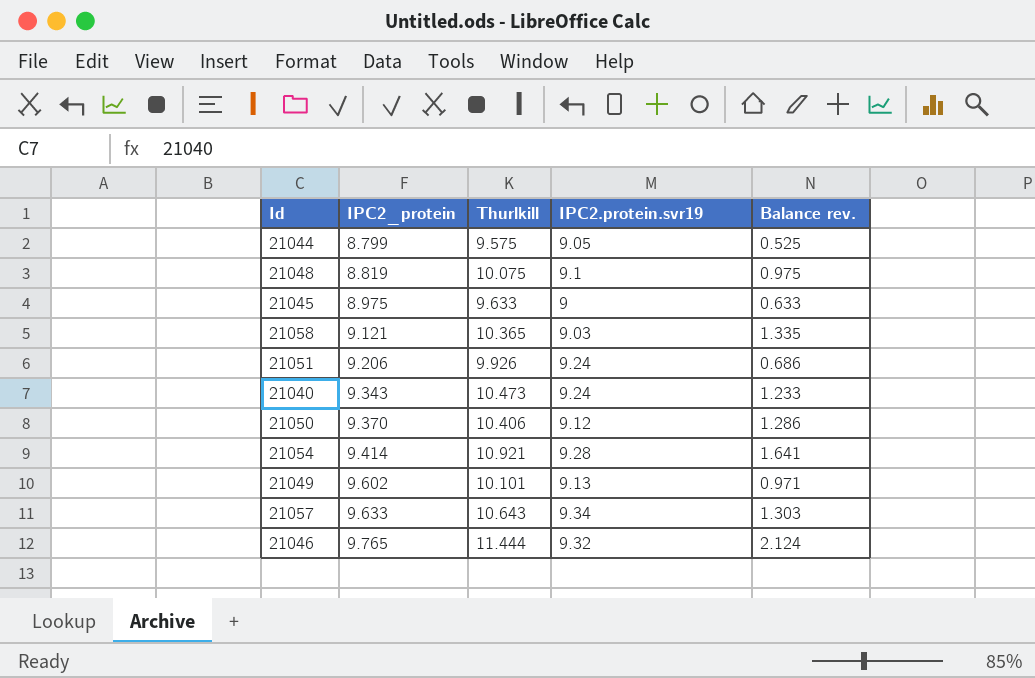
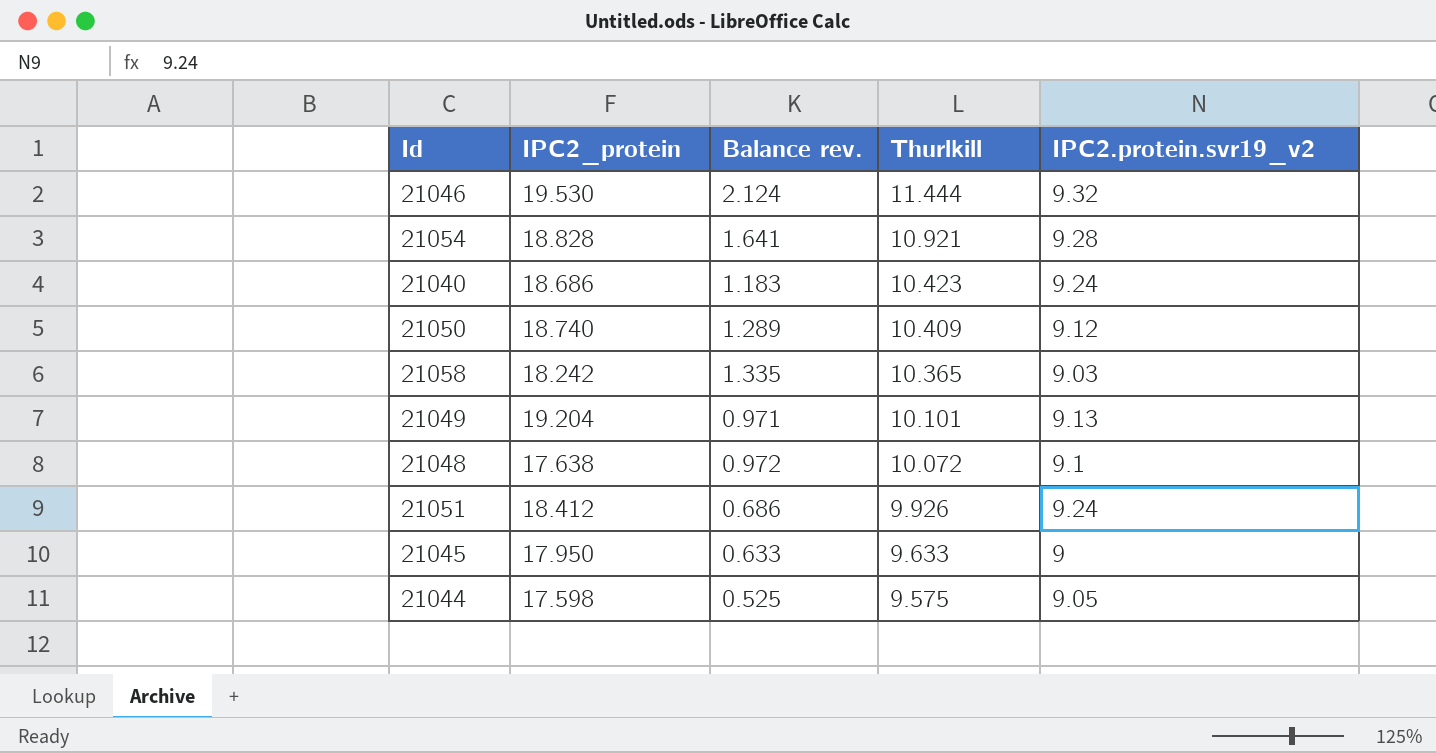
row order: IPC2_protein ascending -> Thurlkill descending
column Balance rev. | position: 5 -> 3
column name: IPC2.protein.svr19 -> IPC2.protein.svr19_v2
row 21057: 9.633 | 10.643 | 9.34 | 1.303 -> none
21046 | IPC2_protein: 9.765 -> 19.530
21054 | IPC2_protein: 9.414 -> 18.828
21040 | IPC2_protein: 9.343 -> 18.686
21040 | Balance rev.: 1.233 -> 1.183
21040 | Thurlkill: 10.473 -> 10.423
21050 | IPC2_protein: 9.370 -> 18.740
21050 | Balance rev.: 1.286 -> 1.289
21050 | Thurlkill: 10.406 -> 10.409
21058 | IPC2_protein: 9.121 -> 18.242
21049 | IPC2_protein: 9.602 -> 19.204
21048 | IPC2_protein: 8.819 -> 17.638
21048 | Balance rev.: 0.975 -> 0.972
21048 | Thurlkill: 10.075 -> 10.072
21051 | IPC2_protein: 9.206 -> 18.412
21045 | IPC2_protein: 8.975 -> 17.950
21044 | IPC2_protein: 8.799 -> 17.598

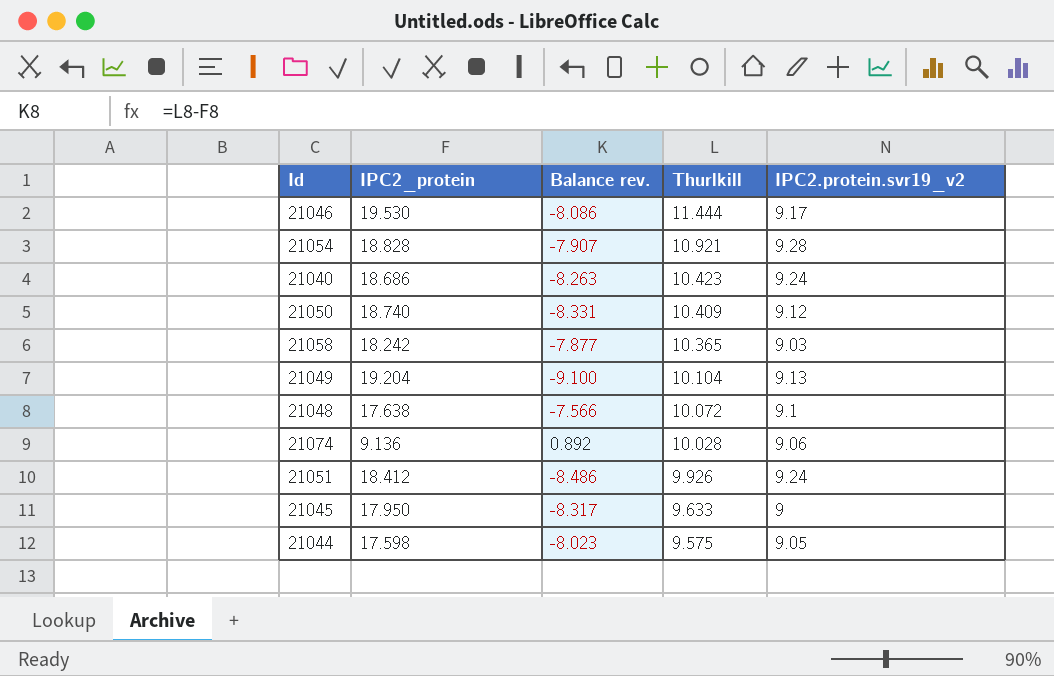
column Balance rev. | formula: [Thurlkill] - [IPC2.protein.svr19_v2] -> [Thurlkill] - [IPC2_protein]
21046 | IPC2.protein.svr19_v2: 9.32 -> 9.17
21049 | Thurlkill: 10.101 -> 10.104
row 21074: none -> 9.136 | 0.892 | 10.028 | 9.06

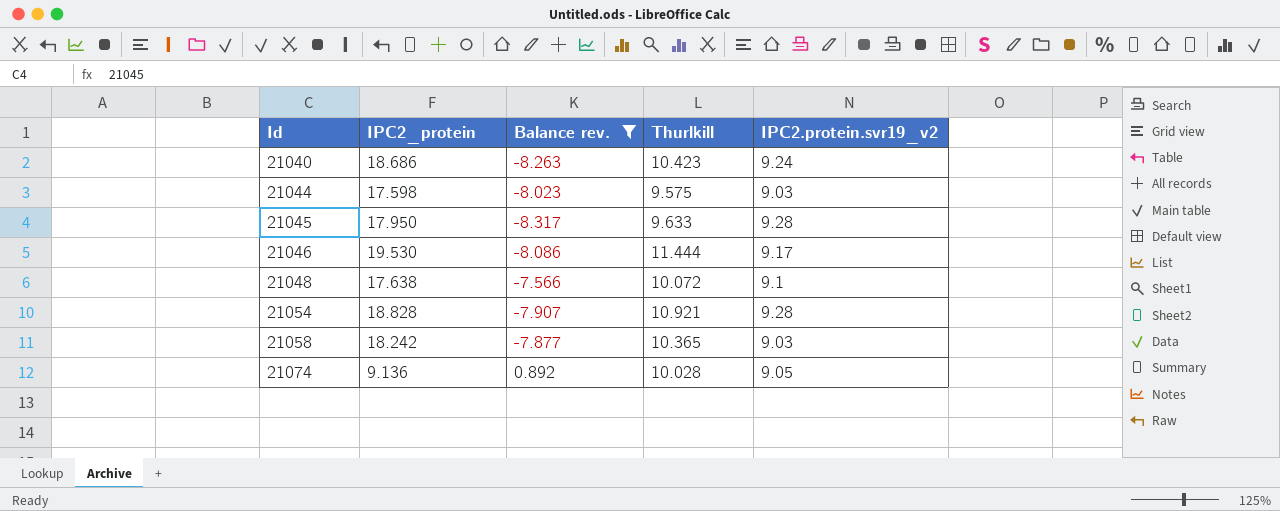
filter: none -> Balance rev. >= -8.317
row order: Thurlkill descending -> Id ascending
21044 | IPC2.protein.svr19_v2: 9.05 -> 9.03
21045 | IPC2.protein.svr19_v2: 9 -> 9.28
21074 | IPC2.protein.svr19_v2: 9.06 -> 9.05

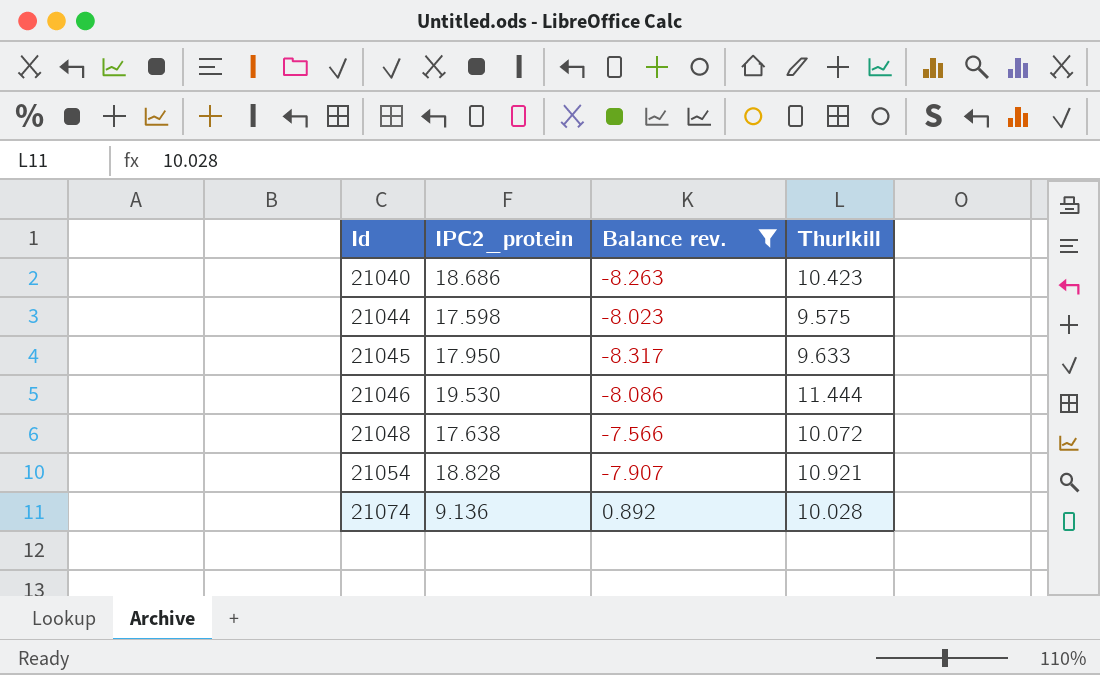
column IPC2.protein.svr19_v2 | position: 5 -> none
row 21058: 18.242 | -7.877 | 10.365 | 9.03 -> none

